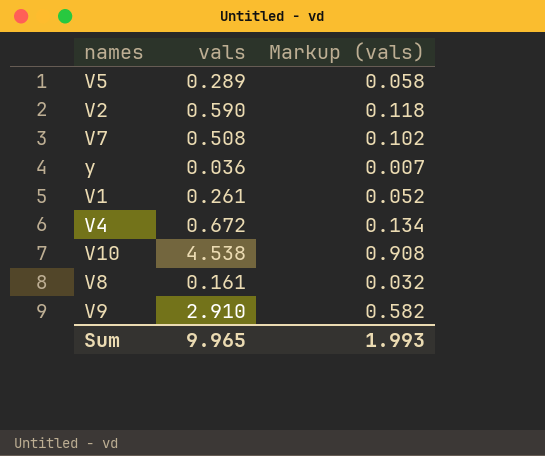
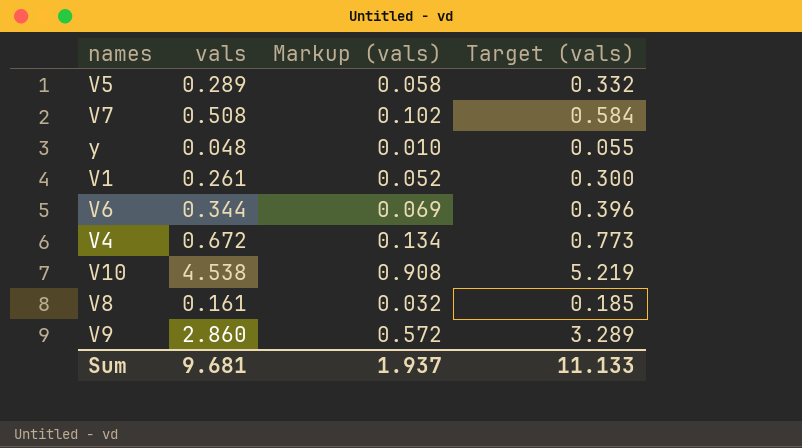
column Target (vals) | formula: none -> [vals] * 1.15
row V2: 0.590 | 0.118 -> none
y | vals: 0.036 -> 0.048
y | Markup (vals): 0.007 -> 0.010
row V6: none -> 0.344 | 0.069 | 0.396
V9 | vals: 2.910 -> 2.860
V9 | Markup (vals): 0.582 -> 0.572
Sum | vals: 9.965 -> 9.681
Sum | Markup (vals): 1.993 -> 1.937

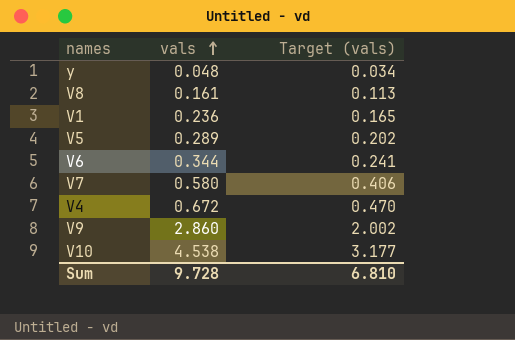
row order: none -> vals ascending
column Markup (vals) | formula: [vals] * 0.2 -> none
column Target (vals) | formula: [vals] * 1.15 -> [vals] * 0.7
V1 | vals: 0.261 -> 0.236
V7 | vals: 0.508 -> 0.580
Sum | vals: 9.681 -> 9.728
Sum | Target (vals): 11.133 -> 6.810

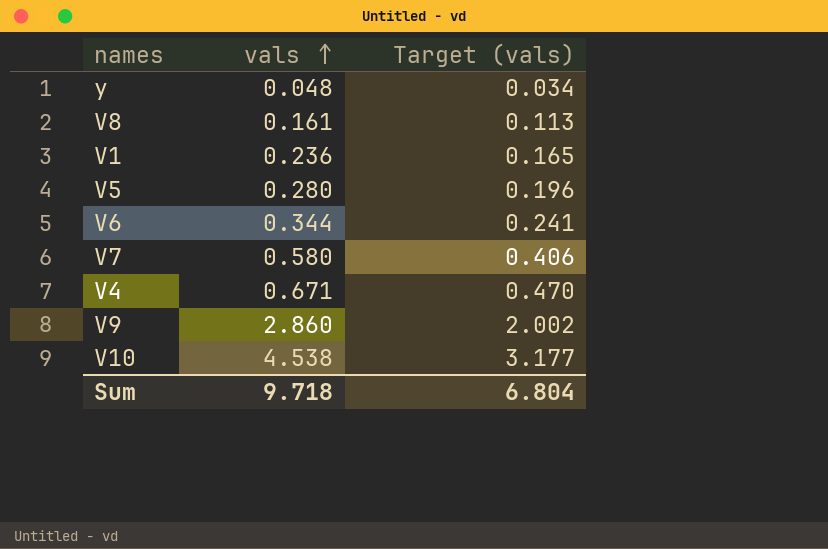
V5 | vals: 0.289 -> 0.280
V5 | Target (vals): 0.202 -> 0.196
V4 | vals: 0.672 -> 0.671
Sum | vals: 9.728 -> 9.718
Sum | Target (vals): 6.810 -> 6.804

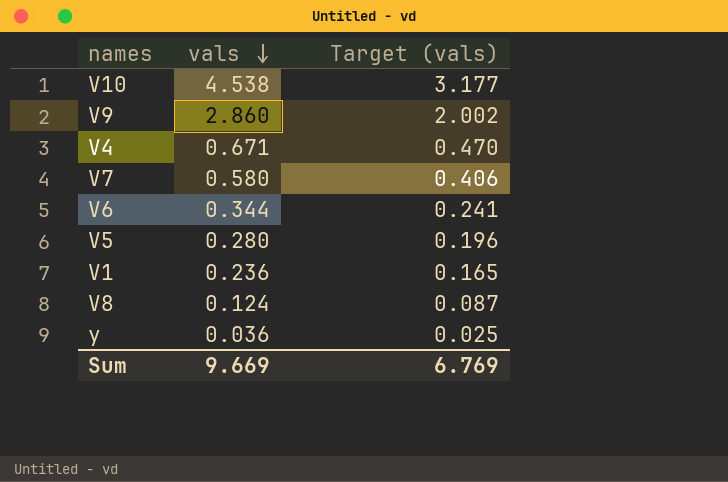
row order: vals ascending -> vals descending
V8 | vals: 0.161 -> 0.124
V8 | Target (vals): 0.113 -> 0.087
y | vals: 0.048 -> 0.036
y | Target (vals): 0.034 -> 0.025
Sum | vals: 9.718 -> 9.669
Sum | Target (vals): 6.804 -> 6.769

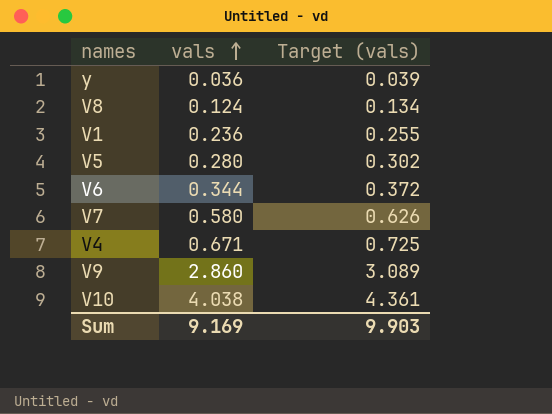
row order: vals descending -> vals ascending
column Target (vals) | formula: [vals] * 0.7 -> [vals] * 1.08
V10 | vals: 4.538 -> 4.038
Sum | vals: 9.669 -> 9.169
Sum | Target (vals): 6.769 -> 9.903

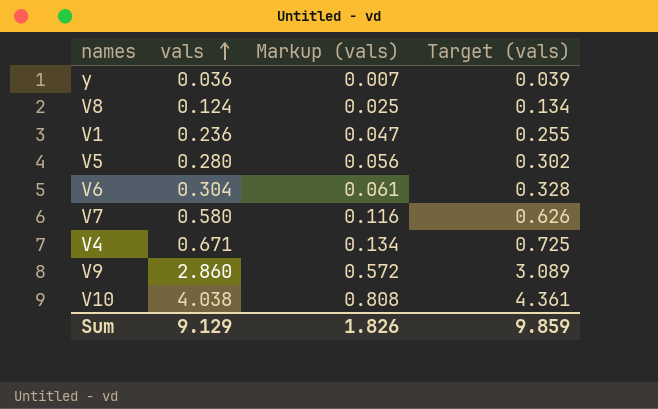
column Markup (vals) | formula: none -> [vals] * 0.2
V6 | vals: 0.344 -> 0.304
V6 | Target (vals): 0.372 -> 0.328
Sum | vals: 9.169 -> 9.129
Sum | Target (vals): 9.903 -> 9.859

